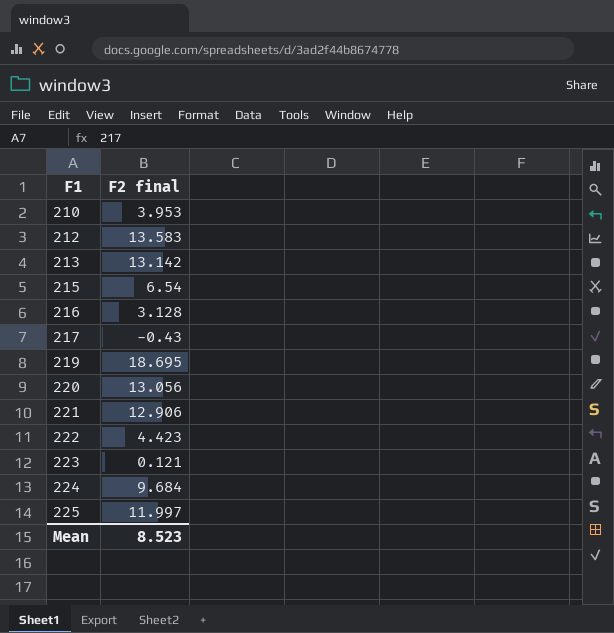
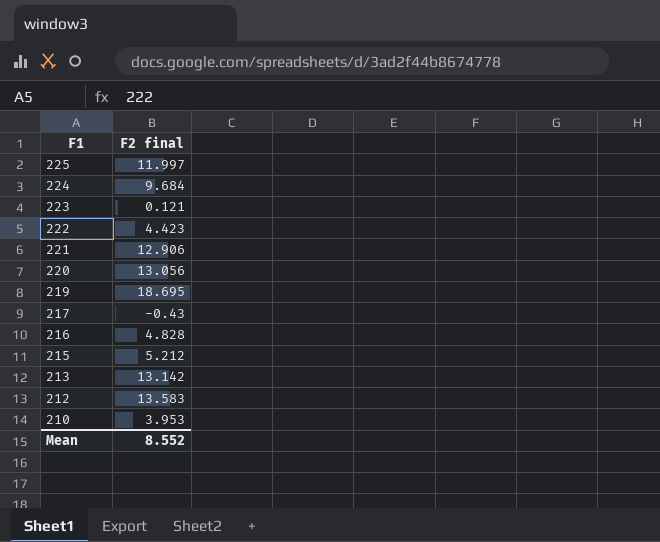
row order: F1 ascending -> F1 descending
216 | F2 final: 3.128 -> 4.828
215 | F2 final: 6.54 -> 5.212
Mean | F2 final: 8.523 -> 8.552

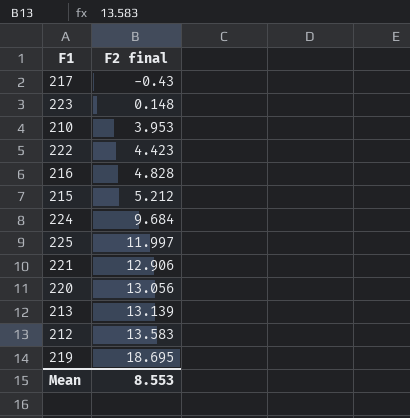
row order: F1 descending -> F2 final ascending
223 | F2 final: 0.121 -> 0.148
213 | F2 final: 13.142 -> 13.139
Mean | F2 final: 8.552 -> 8.553

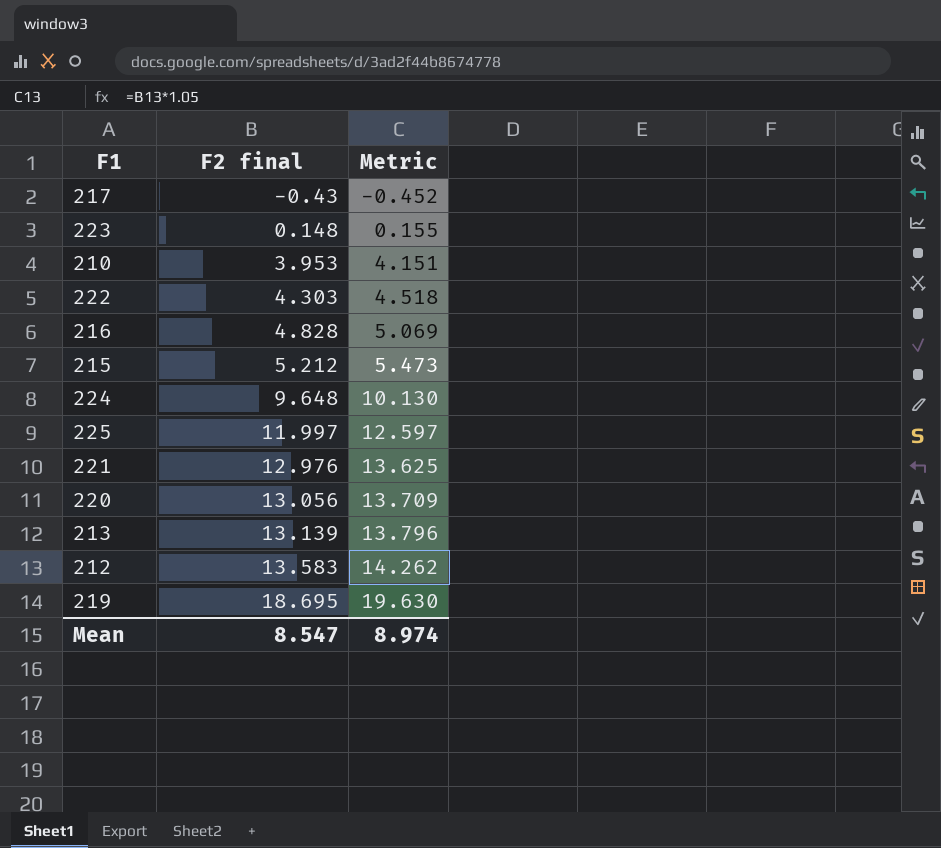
column Metric | formula: none -> [F2 final] * 1.05
222 | F2 final: 4.423 -> 4.303
224 | F2 final: 9.684 -> 9.648
221 | F2 final: 12.906 -> 12.976
Mean | F2 final: 8.553 -> 8.547

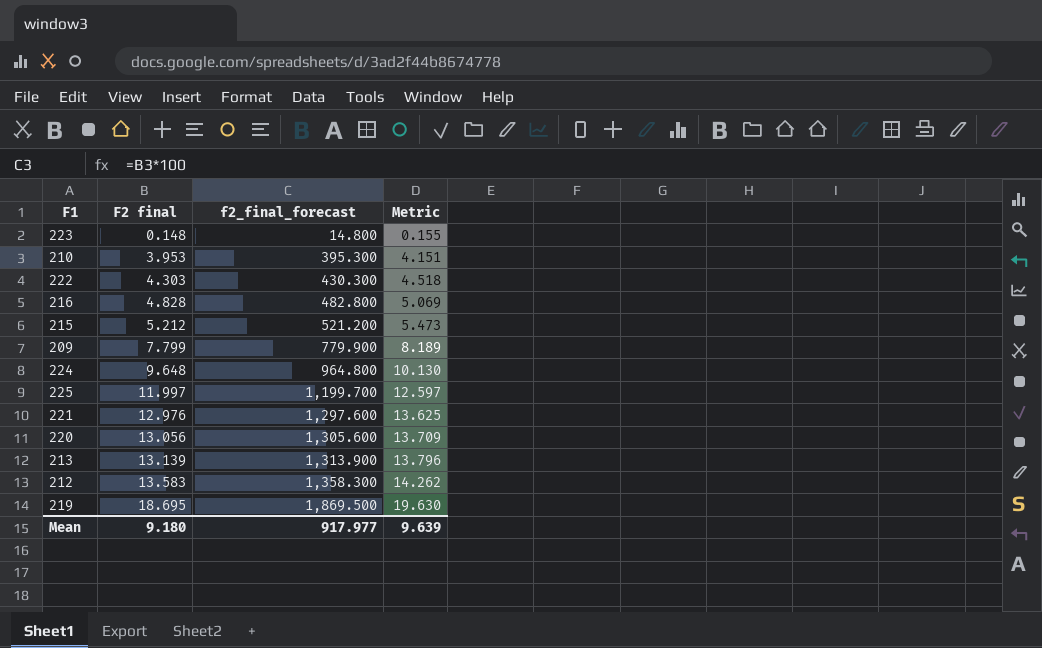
column f2_final_forecast | formula: none -> [F2 final] * 100
row 217: -0.43 | -0.452 -> none
row 209: none -> 7.799 | 779.900 | 8.189
Mean | F2 final: 8.547 -> 9.180
Mean | Metric: 8.974 -> 9.639

